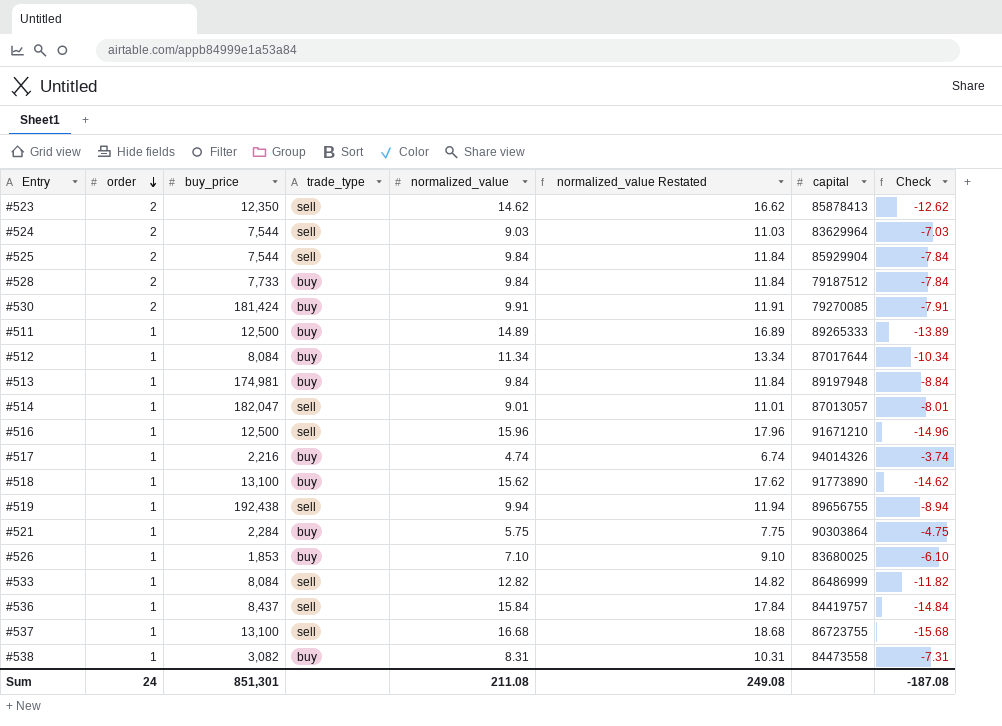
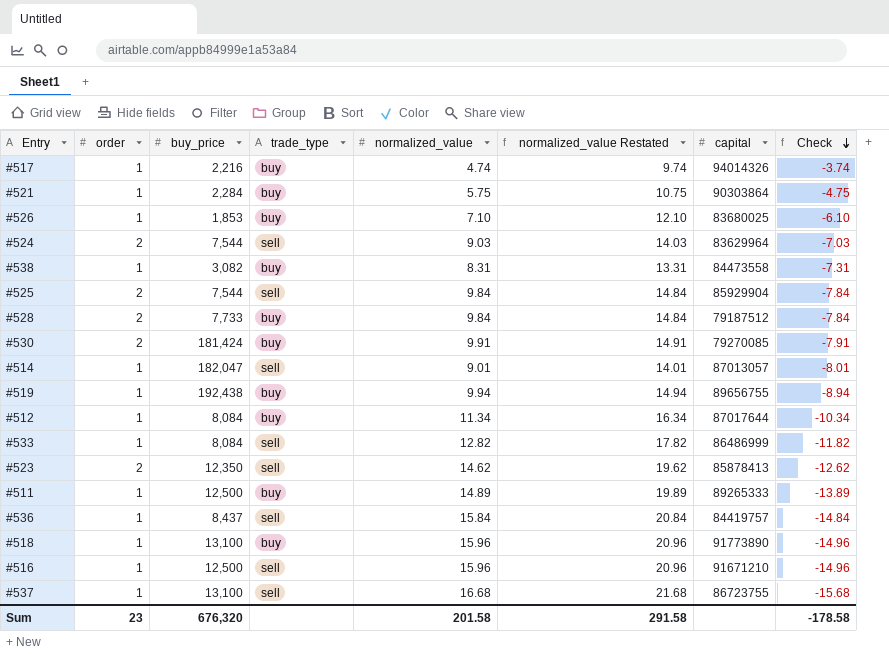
row order: order descending -> Check descending
column normalized_value Restated | formula: [normalized_value] + 2 -> [normalized_value] + 5
row #513: 1 | 174,981 | buy | 9.84 | 11.84 | 89197948 | -8.84 -> none
#519 | trade_type: sell -> buy
#518 | normalized_value: 15.62 -> 15.96
#518 | Check: -14.62 -> -14.96
Sum | order: 24 -> 23
Sum | buy_price: 851,301 -> 676,320
Sum | normalized_value: 211.08 -> 201.58
Sum | normalized_value Restated: 249.08 -> 291.58
Sum | Check: -187.08 -> -178.58

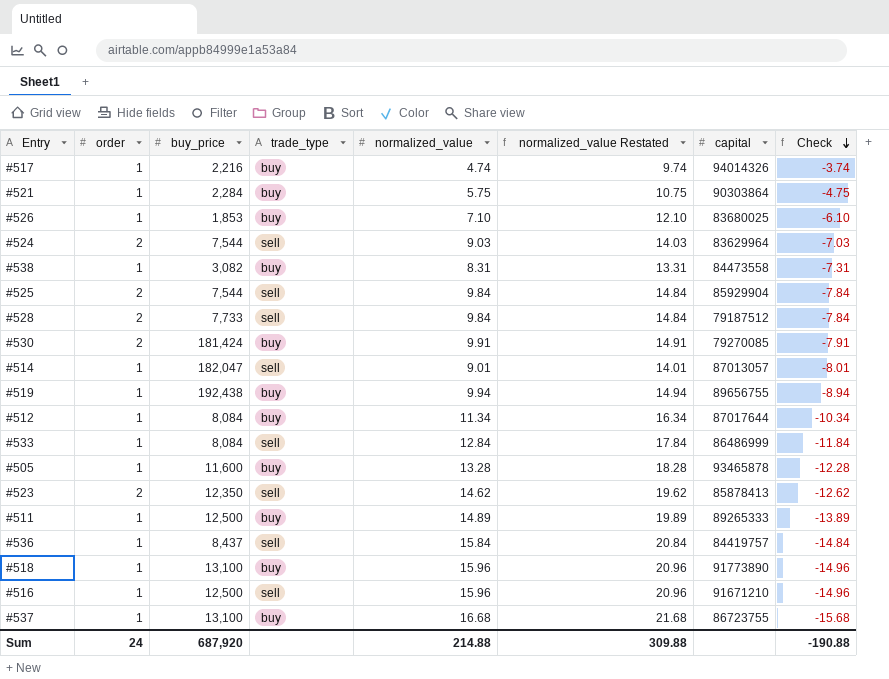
#528 | trade_type: buy -> sell
#533 | normalized_value: 12.82 -> 12.84
#533 | normalized_value Restated: 17.82 -> 17.84
#533 | Check: -11.82 -> -11.84
row #505: none -> 1 | 11,600 | buy | 13.28 | 18.28 | 93465878 | -12.28
#537 | trade_type: sell -> buy
Sum | order: 23 -> 24
Sum | buy_price: 676,320 -> 687,920
Sum | normalized_value: 201.58 -> 214.88
Sum | normalized_value Restated: 291.58 -> 309.88
Sum | Check: -178.58 -> -190.88

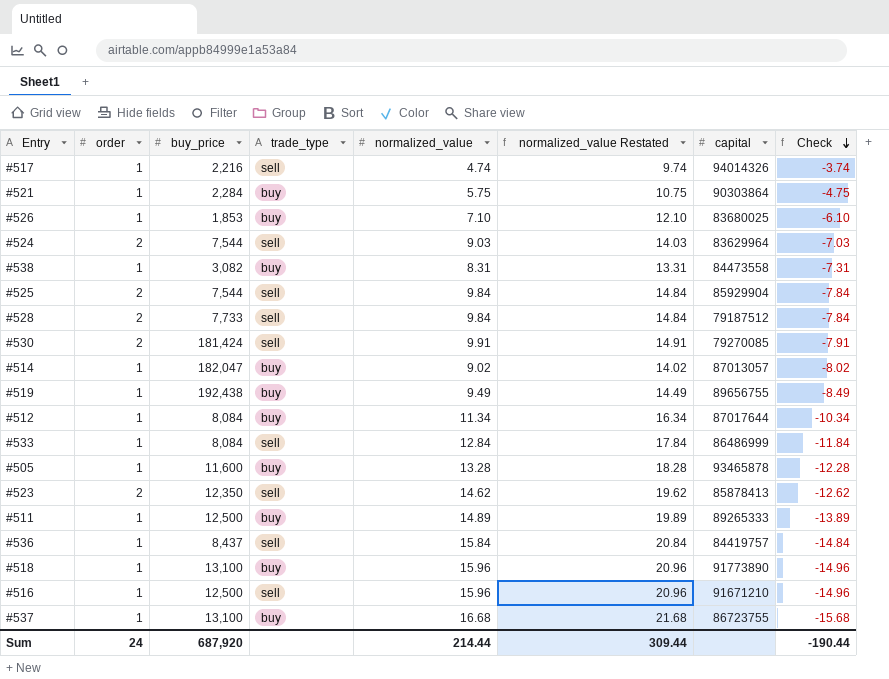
#517 | trade_type: buy -> sell
#530 | trade_type: buy -> sell
#514 | trade_type: sell -> buy
#514 | normalized_value: 9.01 -> 9.02
#514 | normalized_value Restated: 14.01 -> 14.02
#514 | Check: -8.01 -> -8.02
#519 | normalized_value: 9.94 -> 9.49
#519 | normalized_value Restated: 14.94 -> 14.49
#519 | Check: -8.94 -> -8.49
Sum | normalized_value: 214.88 -> 214.44
Sum | normalized_value Restated: 309.88 -> 309.44
Sum | Check: -190.88 -> -190.44

